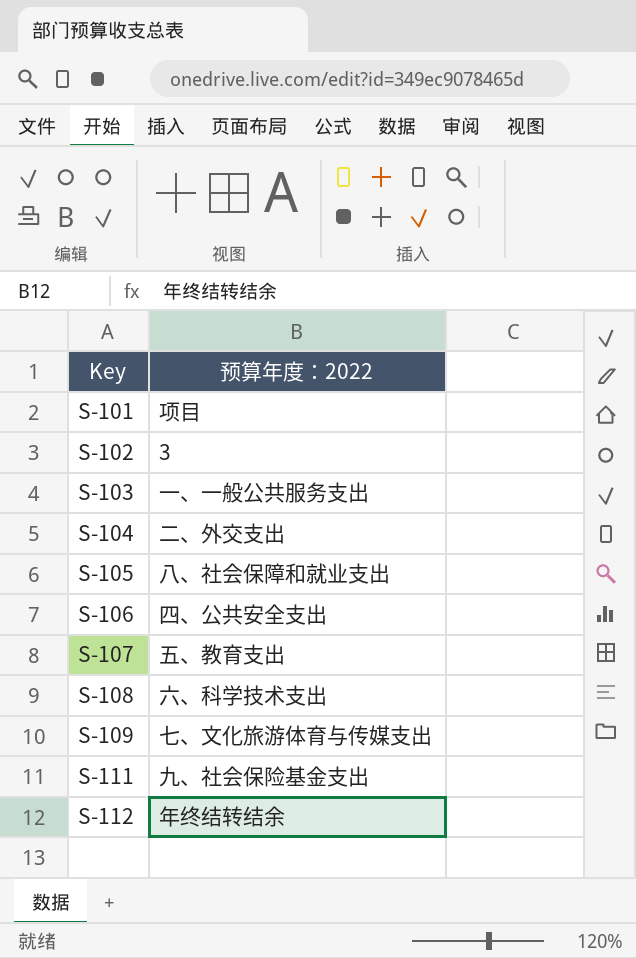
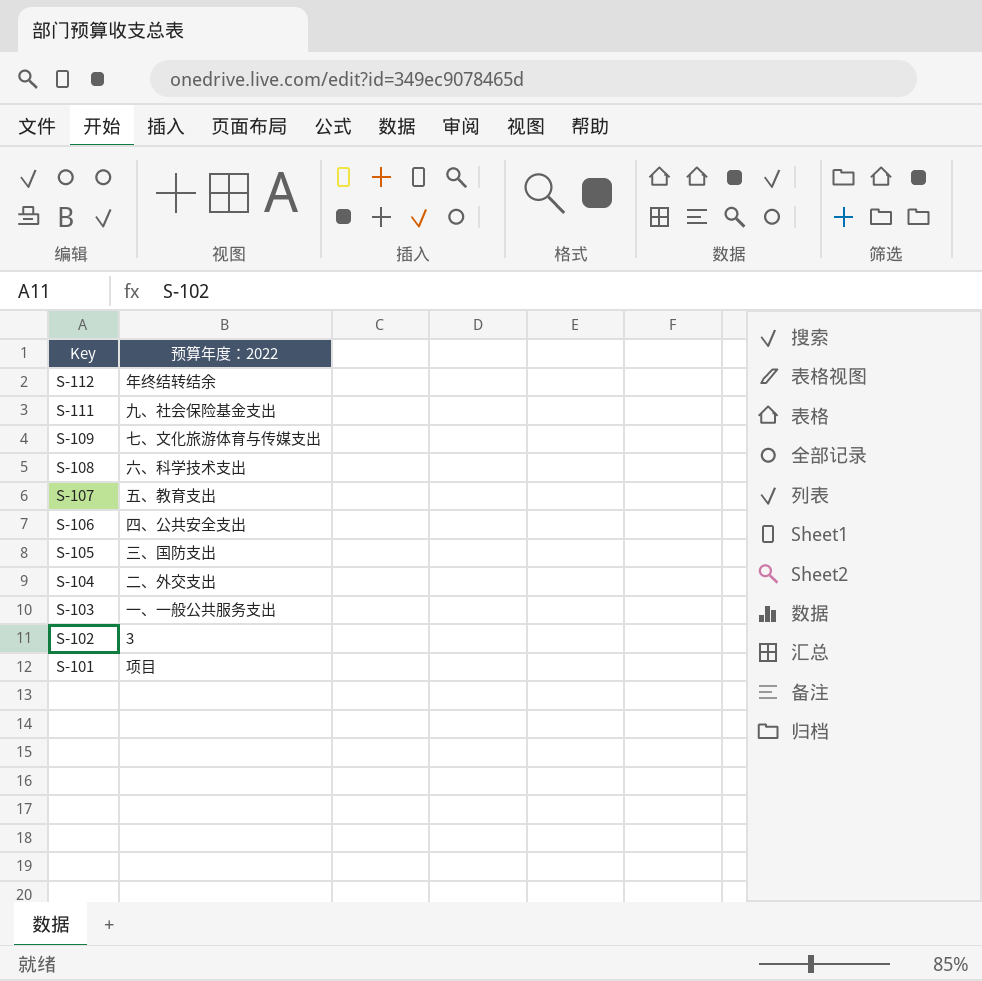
row order: Key ascending -> Key descending
S-105 | 预算年度：2022: 八、社会保障和就业支出 -> 三、国防支出

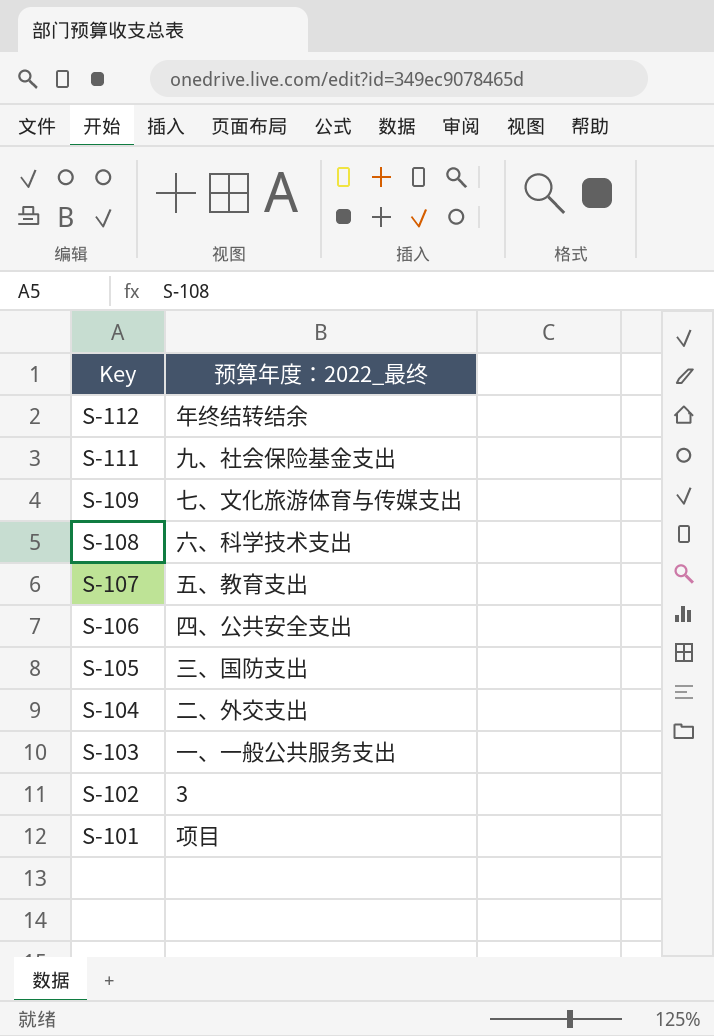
column name: 预算年度：2022 -> 预算年度：2022_最终

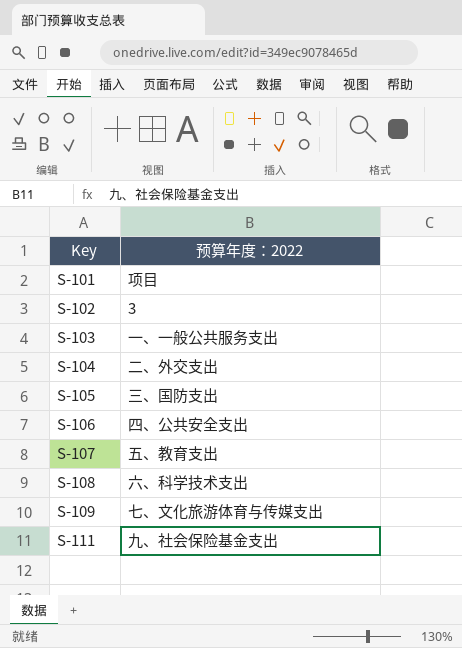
row order: Key descending -> Key ascending
column name: 预算年度：2022_最终 -> 预算年度：2022
row S-112: 年终结转结余 -> none

